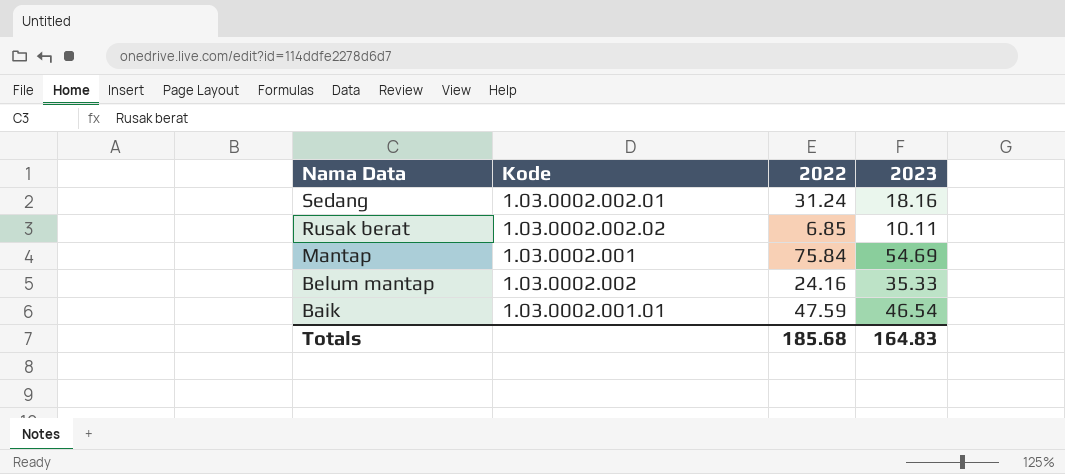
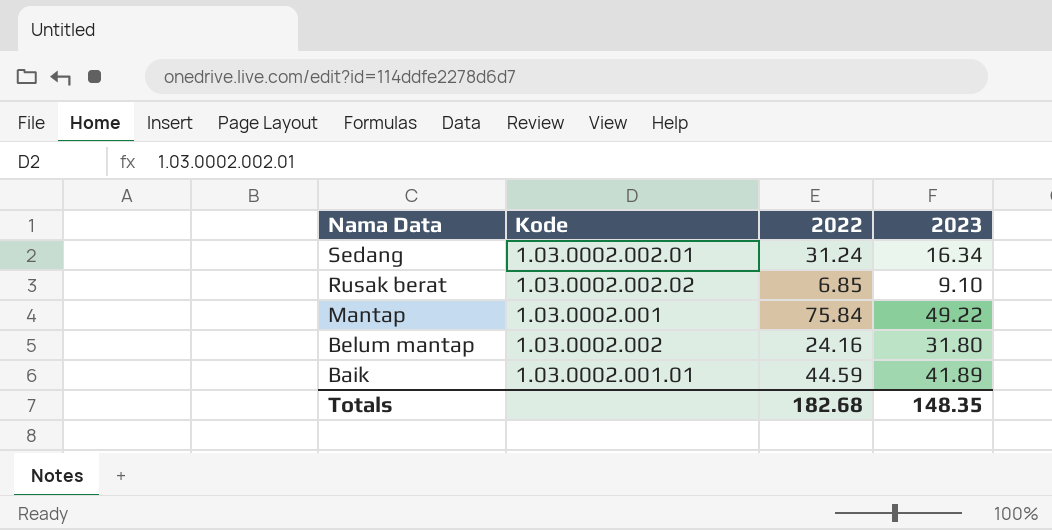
Sedang | 2023: 18.16 -> 16.34
Rusak berat | 2023: 10.11 -> 9.10
Mantap | 2023: 54.69 -> 49.22
Belum mantap | 2023: 35.33 -> 31.80
Baik | 2022: 47.59 -> 44.59
Baik | 2023: 46.54 -> 41.89
Totals | 2022: 185.68 -> 182.68
Totals | 2023: 164.83 -> 148.35

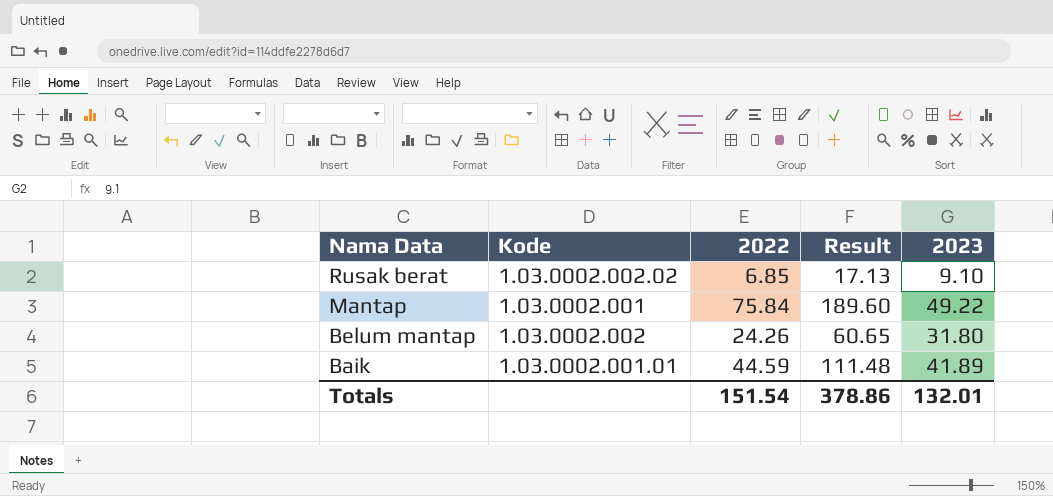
column Result | formula: none -> [2022] * 2.5
row Sedang: 1.03.0002.002.01 | 31.24 | 16.34 -> none
Belum mantap | 2022: 24.16 -> 24.26
Totals | 2022: 182.68 -> 151.54
Totals | 2023: 148.35 -> 132.01

